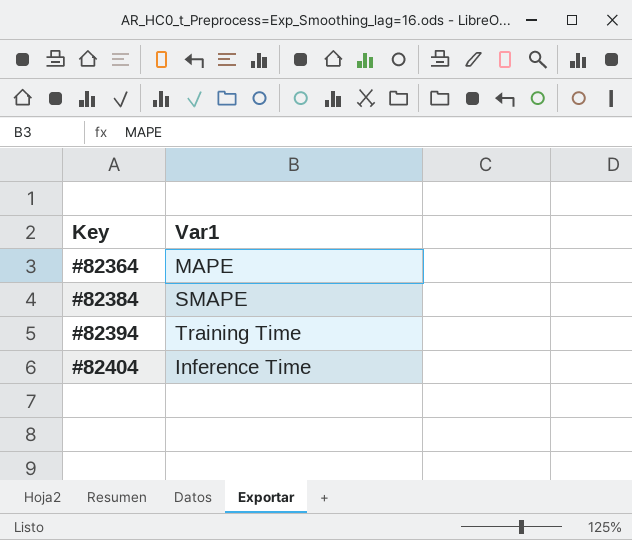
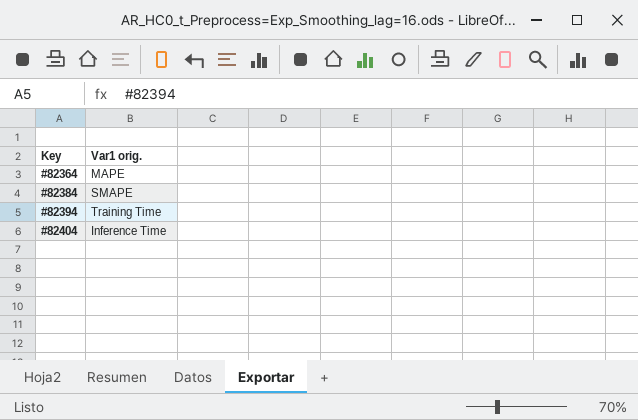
column name: Var1 -> Var1 orig.

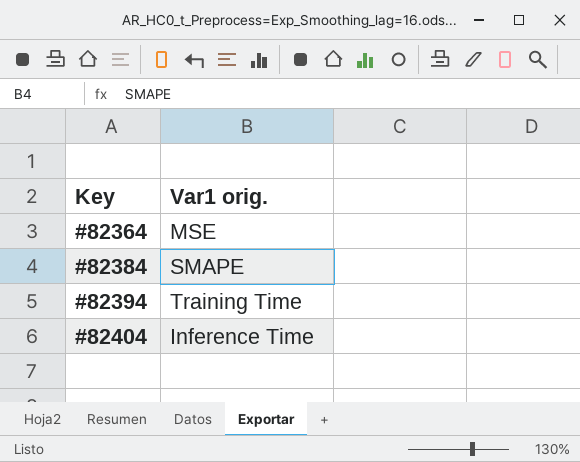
#82364 | Var1 orig.: MAPE -> MSE

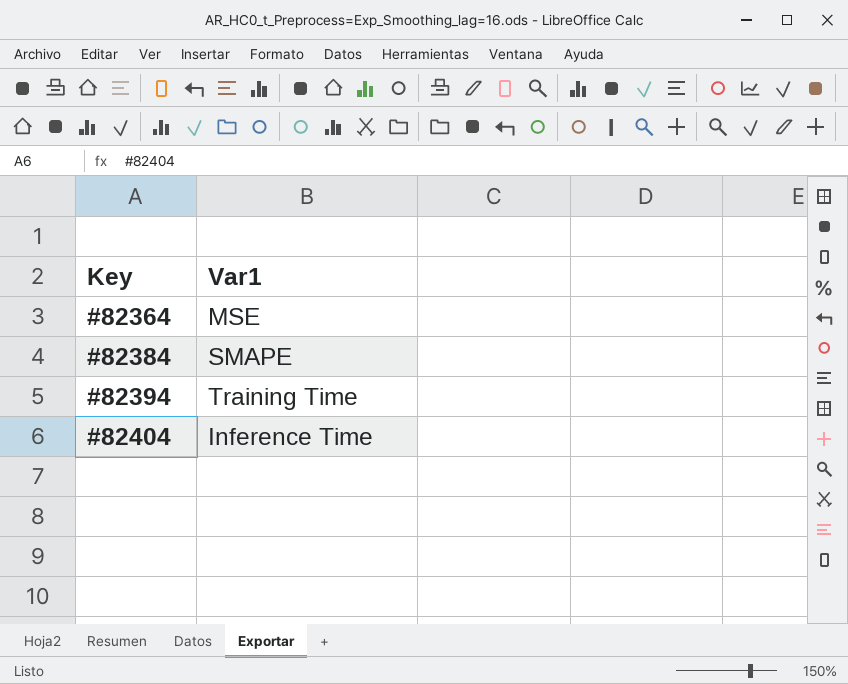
column name: Var1 orig. -> Var1

